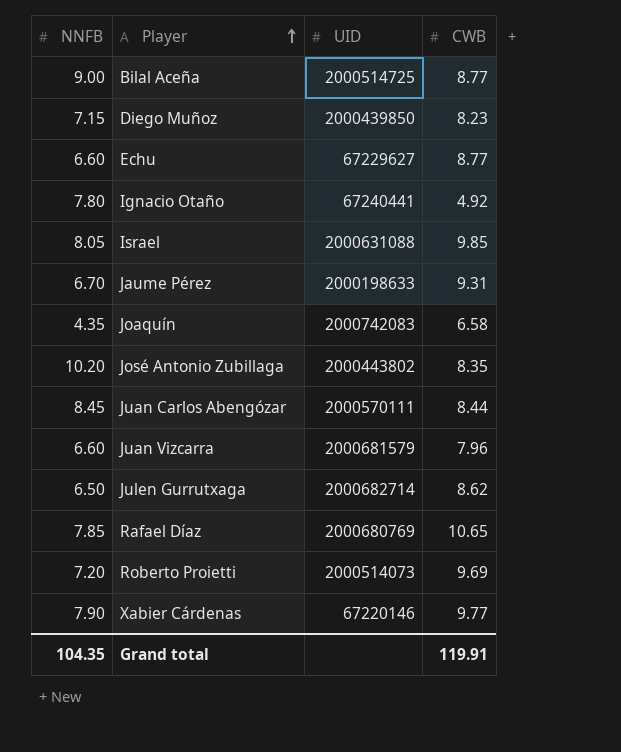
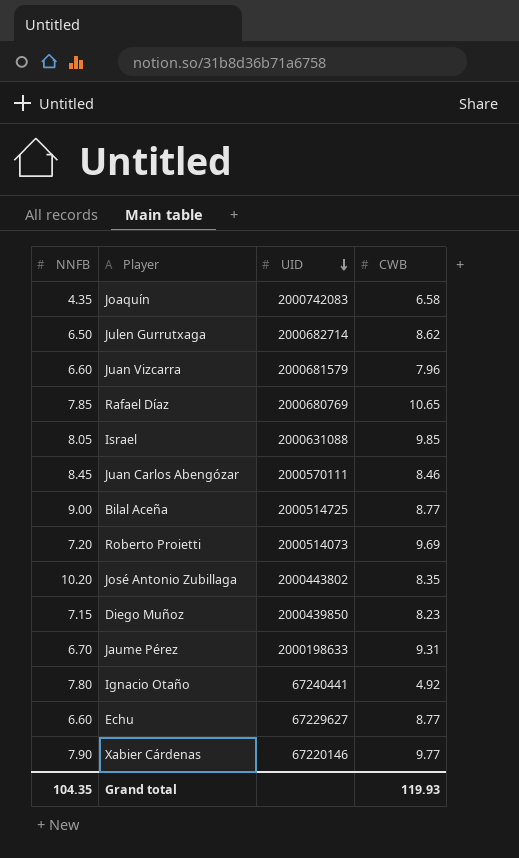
row order: Player ascending -> UID descending
Juan Carlos Abengózar | CWB: 8.44 -> 8.46
Grand total | CWB: 119.91 -> 119.93

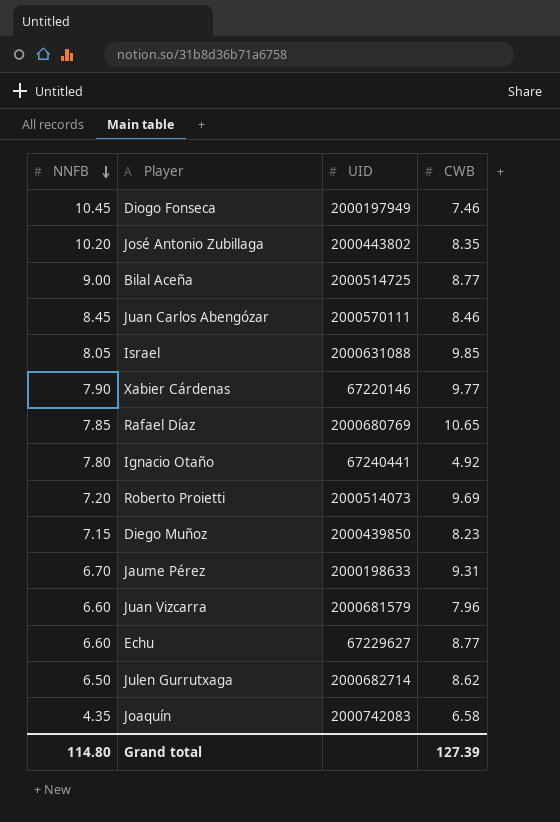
row order: UID descending -> NNFB descending
row Diogo Fonseca: none -> 10.45 | 2000197949 | 7.46
Grand total | NNFB: 104.35 -> 114.80
Grand total | CWB: 119.93 -> 127.39

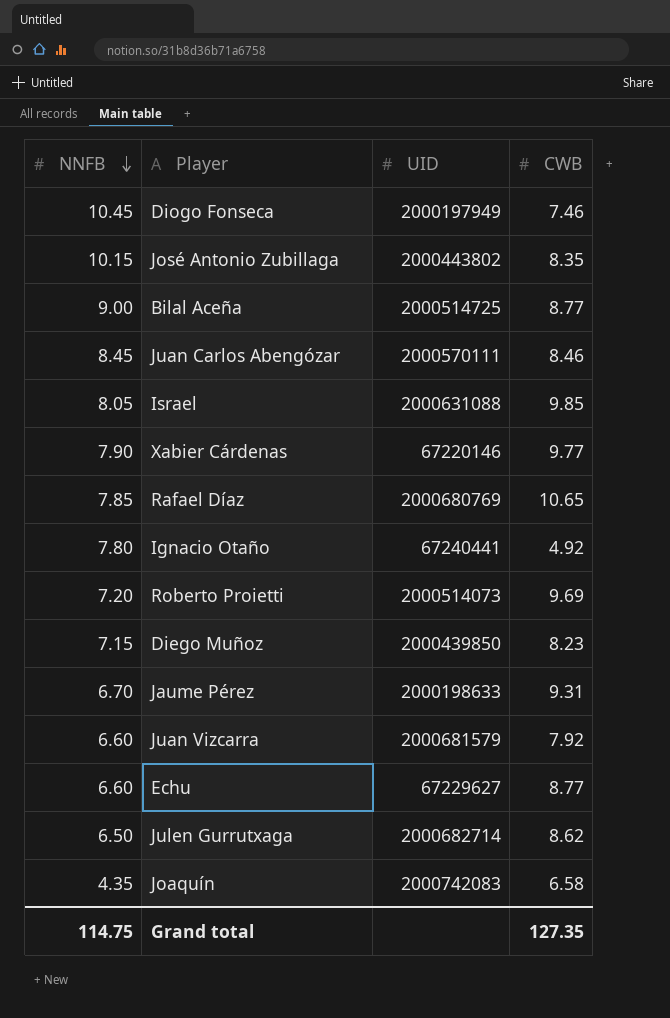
José Antonio Zubillaga | NNFB: 10.20 -> 10.15
Juan Vizcarra | CWB: 7.96 -> 7.92
Grand total | NNFB: 114.80 -> 114.75
Grand total | CWB: 127.39 -> 127.35

